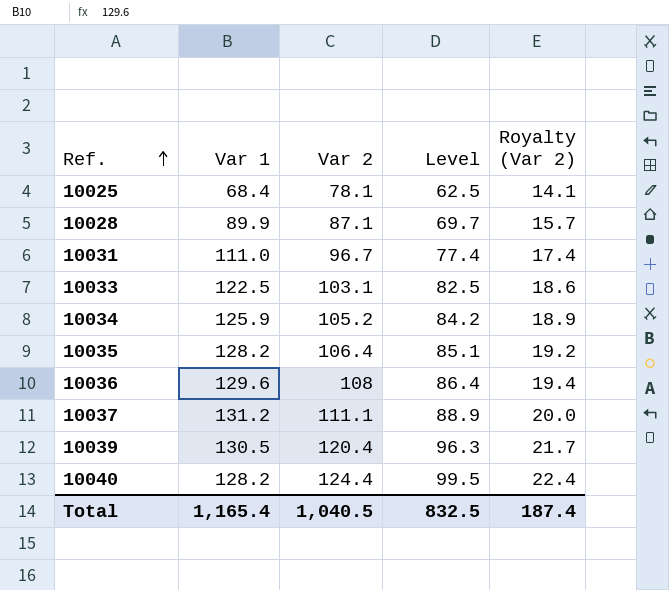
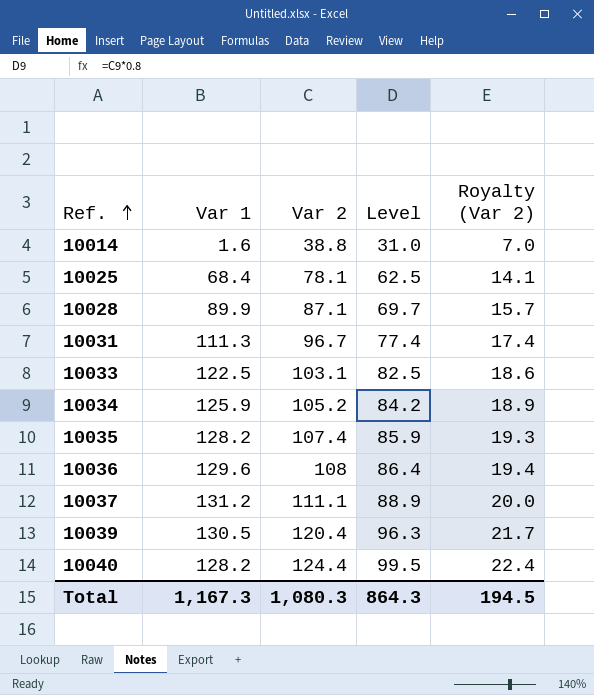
row 10014: none -> 1.6 | 38.8 | 31.0 | 7.0
10031 | Var 1: 111.0 -> 111.3
10035 | Var 2: 106.4 -> 107.4
10035 | Level: 85.1 -> 85.9
10035 | Royalty (Var 2): 19.2 -> 19.3
Total | Var 1: 1,165.4 -> 1,167.3
Total | Var 2: 1,040.5 -> 1,080.3
Total | Level: 832.5 -> 864.3
Total | Royalty (Var 2): 187.4 -> 194.5

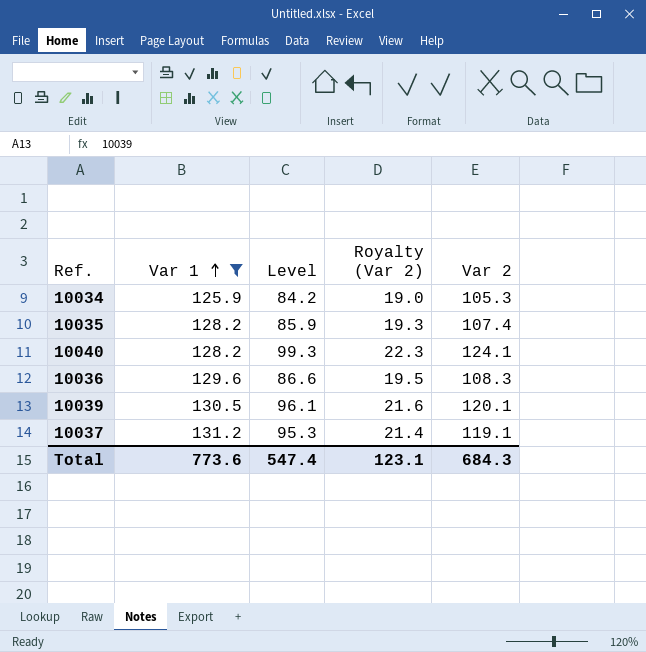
filter: none -> Var 1 >= 125.9
row order: Ref. ascending -> Var 1 ascending
column Var 2 | position: 3 -> 5
10034 | Royalty (Var 2): 18.9 -> 19.0
10034 | Var 2: 105.2 -> 105.3
10040 | Level: 99.5 -> 99.3
10040 | Royalty (Var 2): 22.4 -> 22.3
10040 | Var 2: 124.4 -> 124.1
10036 | Level: 86.4 -> 86.6
10036 | Royalty (Var 2): 19.4 -> 19.5
10036 | Var 2: 108 -> 108.3
10039 | Level: 96.3 -> 96.1
10039 | Royalty (Var 2): 21.7 -> 21.6
10039 | Var 2: 120.4 -> 120.1
10037 | Level: 88.9 -> 95.3
10037 | Royalty (Var 2): 20.0 -> 21.4
10037 | Var 2: 111.1 -> 119.1
Total | Var 1: 1,167.3 -> 773.6
Total | Level: 864.3 -> 547.4
Total | Royalty (Var 2): 194.5 -> 123.1
Total | Var 2: 1,080.3 -> 684.3

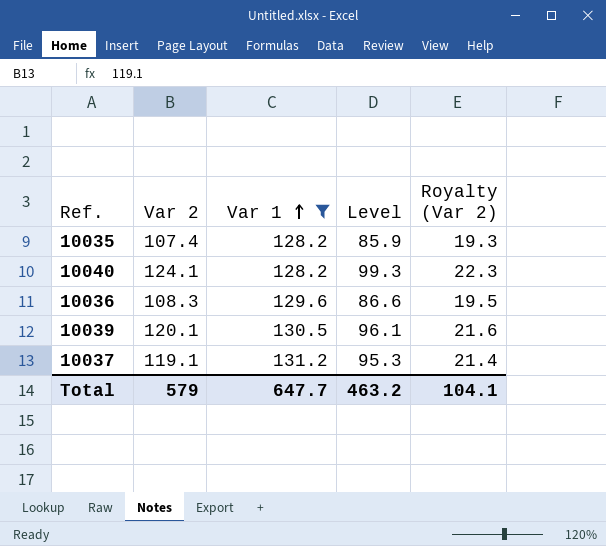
column Var 2 | position: 5 -> 2
row 10034: 125.9 | 84.2 | 19.0 | 105.3 -> none
Total | Var 2: 684.3 -> 579
Total | Var 1: 773.6 -> 647.7
Total | Level: 547.4 -> 463.2
Total | Royalty (Var 2): 123.1 -> 104.1

